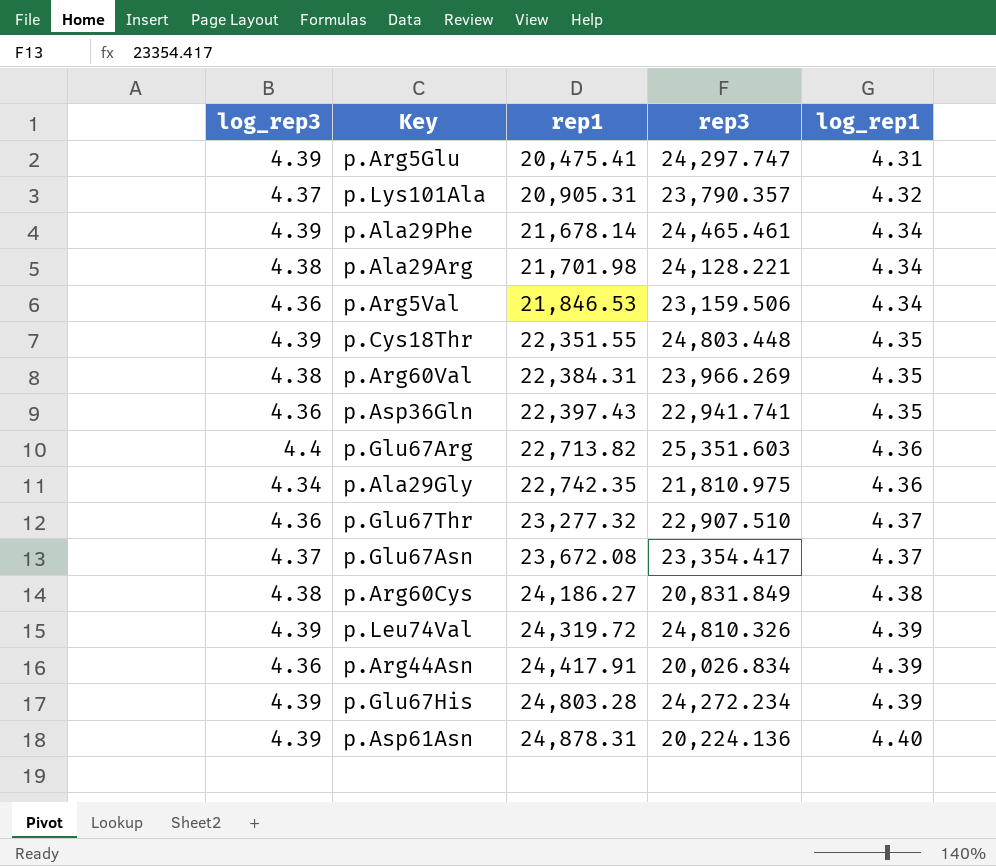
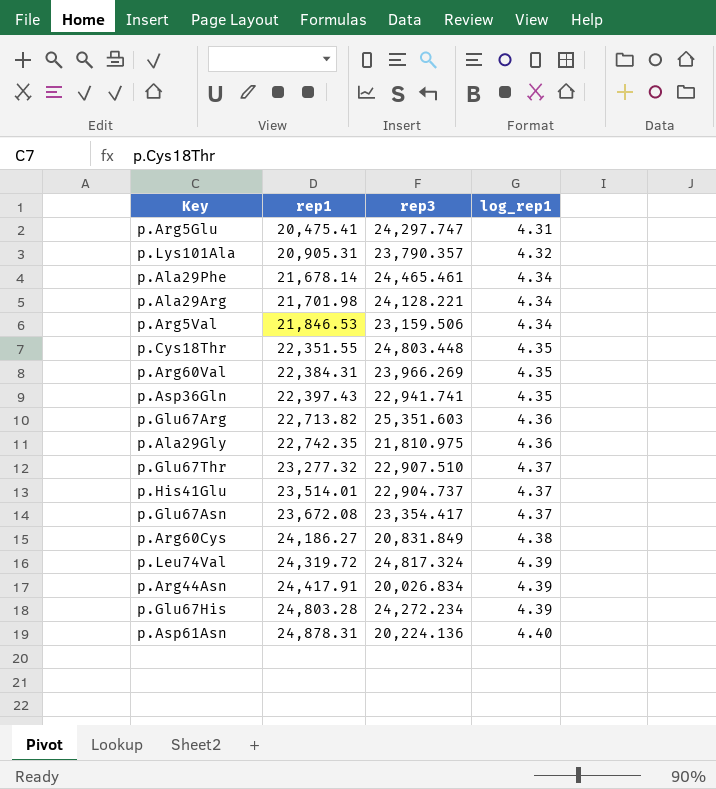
column log_rep3 | position: 1 -> none
row p.His41Glu: none -> 23,514.01 | 22,904.737 | 4.37
p.Leu74Val | rep3: 24,810.326 -> 24,817.324

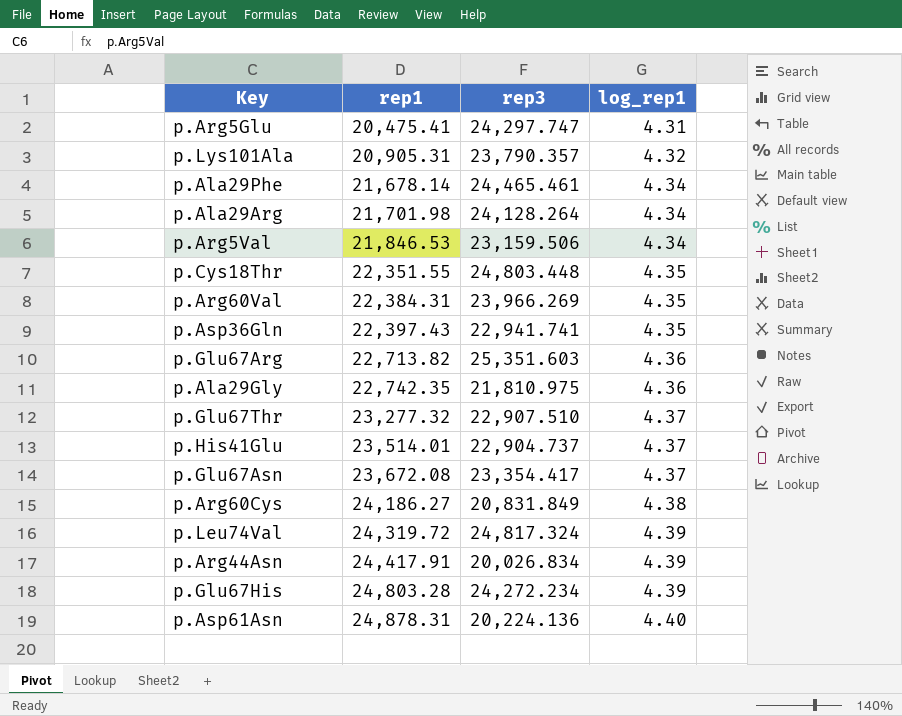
p.Ala29Arg | rep3: 24,128.221 -> 24,128.264

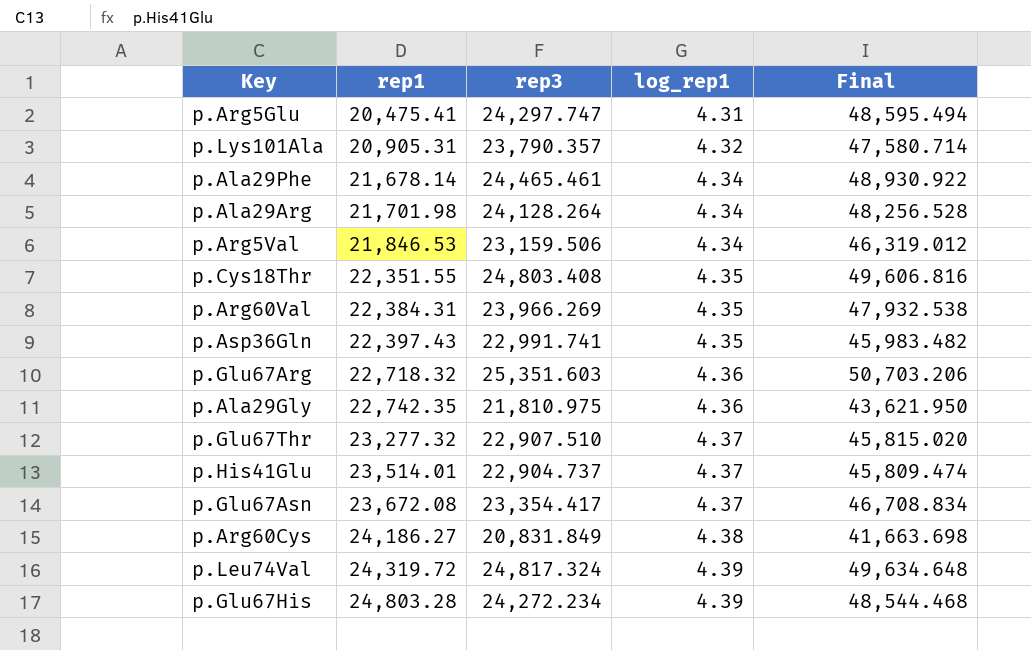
column Final | formula: none -> [rep3] * 2
row p.Arg44Asn: 24,417.91 | 20,026.834 | 4.39 -> none
row p.Asp61Asn: 24,878.31 | 20,224.136 | 4.40 -> none
p.Cys18Thr | rep3: 24,803.448 -> 24,803.408
p.Asp36Gln | rep3: 22,941.741 -> 22,991.741
p.Glu67Arg | rep1: 22,713.82 -> 22,718.32

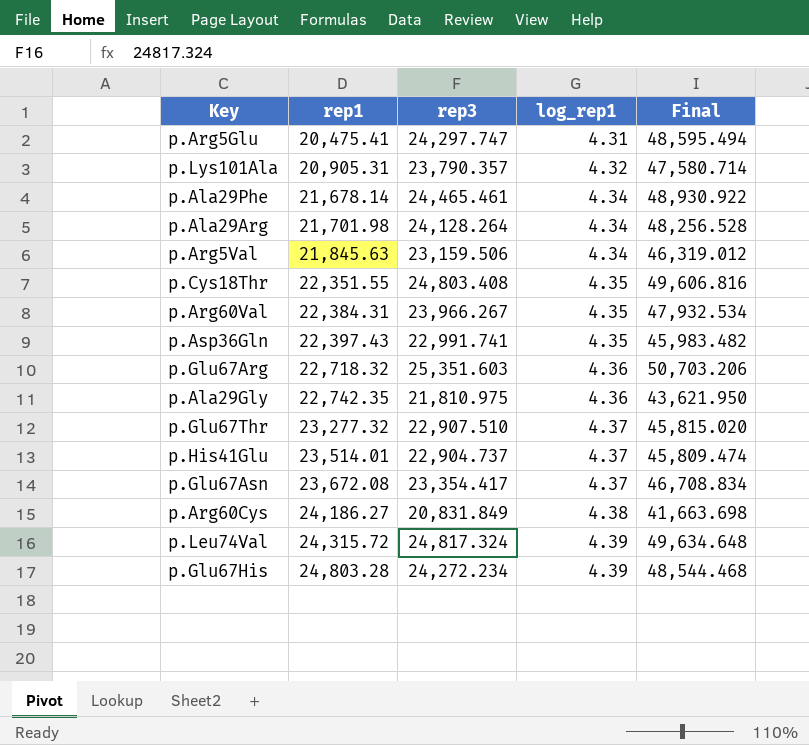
p.Arg5Val | rep1: 21,846.53 -> 21,845.63
p.Arg60Val | rep3: 23,966.269 -> 23,966.267
p.Arg60Val | Final: 47,932.538 -> 47,932.534
p.Leu74Val | rep1: 24,319.72 -> 24,315.72

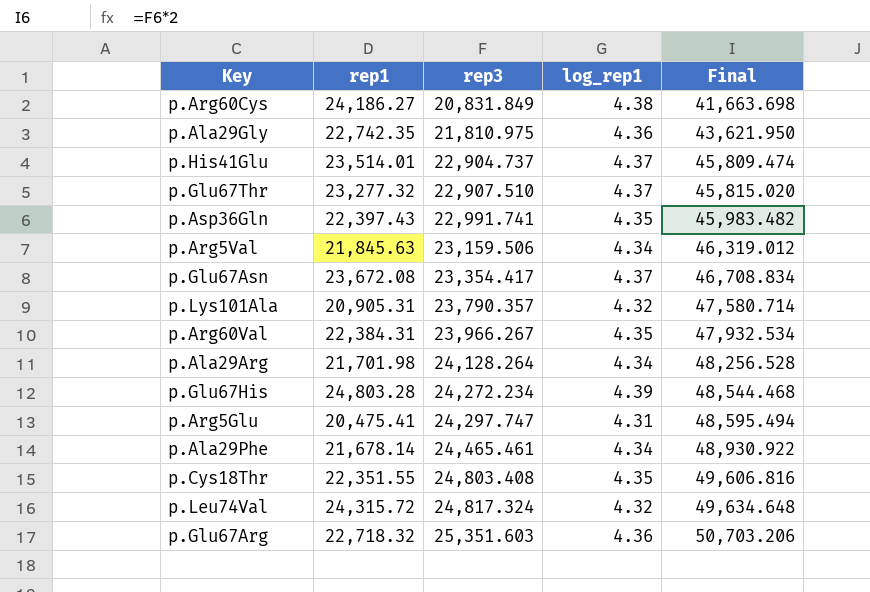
row order: rep1 ascending -> rep3 ascending
p.Leu74Val | log_rep1: 4.39 -> 4.32

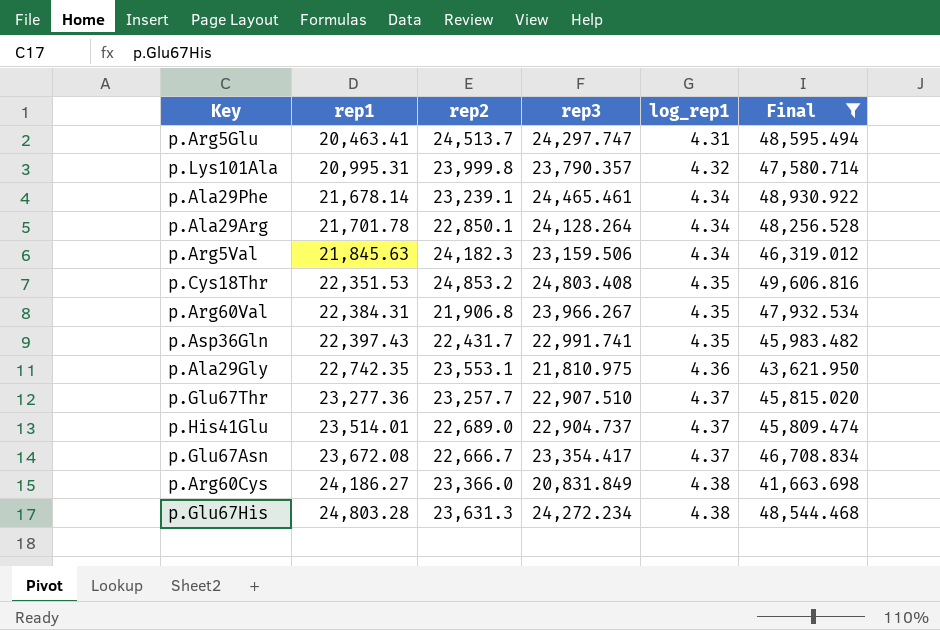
filter: none -> Final <= 49,606.816
row order: rep3 ascending -> rep1 ascending
column rep2 | position: none -> 3
p.Arg5Glu | rep1: 20,475.41 -> 20,463.41
p.Lys101Ala | rep1: 20,905.31 -> 20,995.31
p.Ala29Arg | rep1: 21,701.98 -> 21,701.78
p.Cys18Thr | rep1: 22,351.55 -> 22,351.53
p.Glu67Thr | rep1: 23,277.32 -> 23,277.36
p.Glu67His | log_rep1: 4.39 -> 4.38

